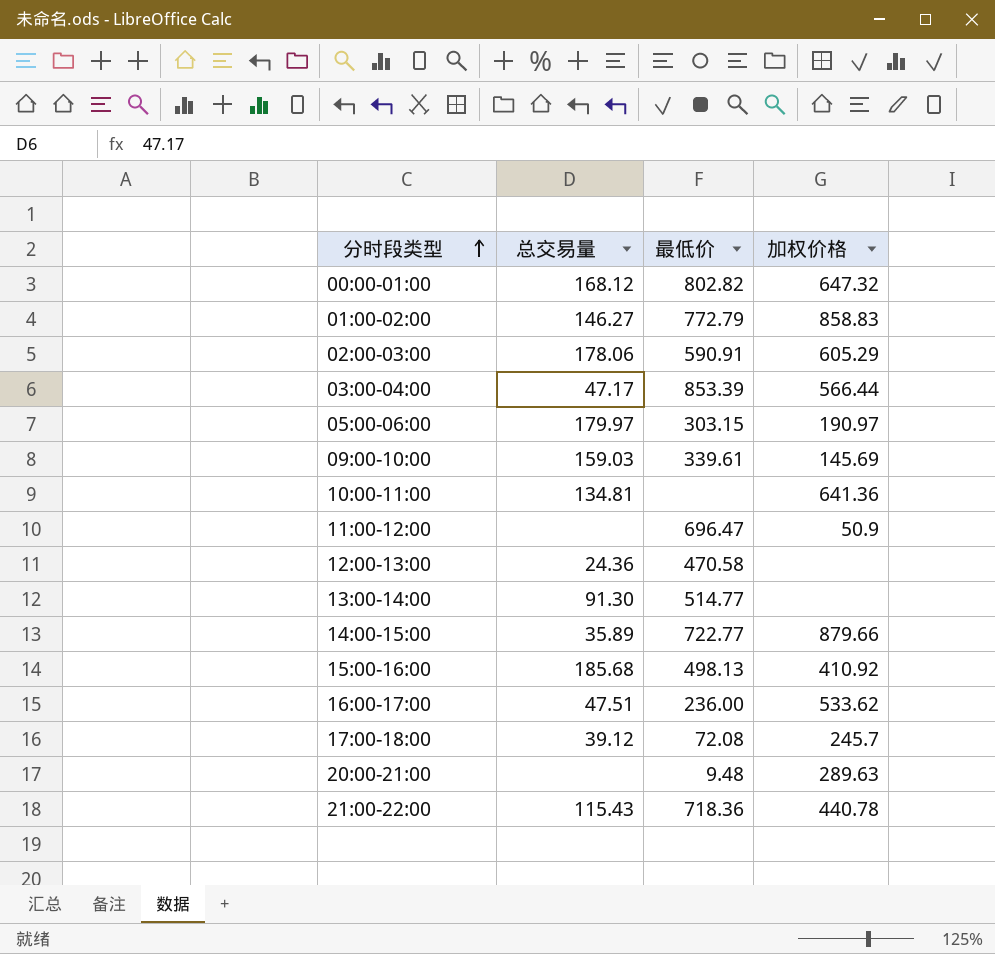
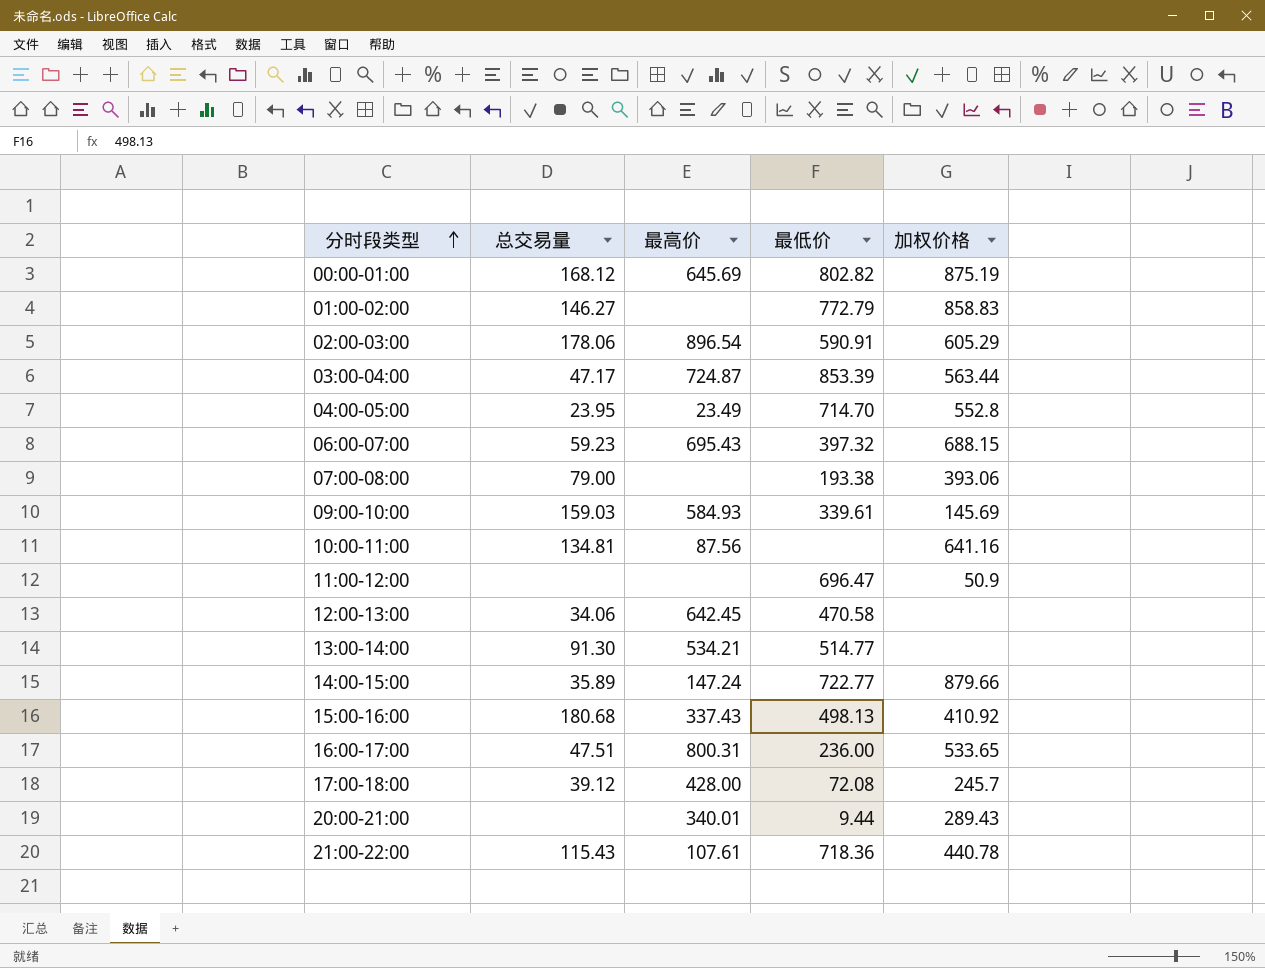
column 最高价 | position: none -> 3
row 05:00-06:00: 179.97 | 303.15 | 190.97 -> none
00:00-01:00 | 加权价格: 647.32 -> 875.19
03:00-04:00 | 加权价格: 566.44 -> 563.44
row 04:00-05:00: none -> 23.95 | 23.49 | 714.70 | 552.8
row 06:00-07:00: none -> 59.23 | 695.43 | 397.32 | 688.15
row 07:00-08:00: none -> 79.00 | none | 193.38 | 393.06
10:00-11:00 | 加权价格: 641.36 -> 641.16
12:00-13:00 | 总交易量: 24.36 -> 34.06
15:00-16:00 | 总交易量: 185.68 -> 180.68
16:00-17:00 | 加权价格: 533.62 -> 533.65
20:00-21:00 | 最低价: 9.48 -> 9.44
20:00-21:00 | 加权价格: 289.63 -> 289.43

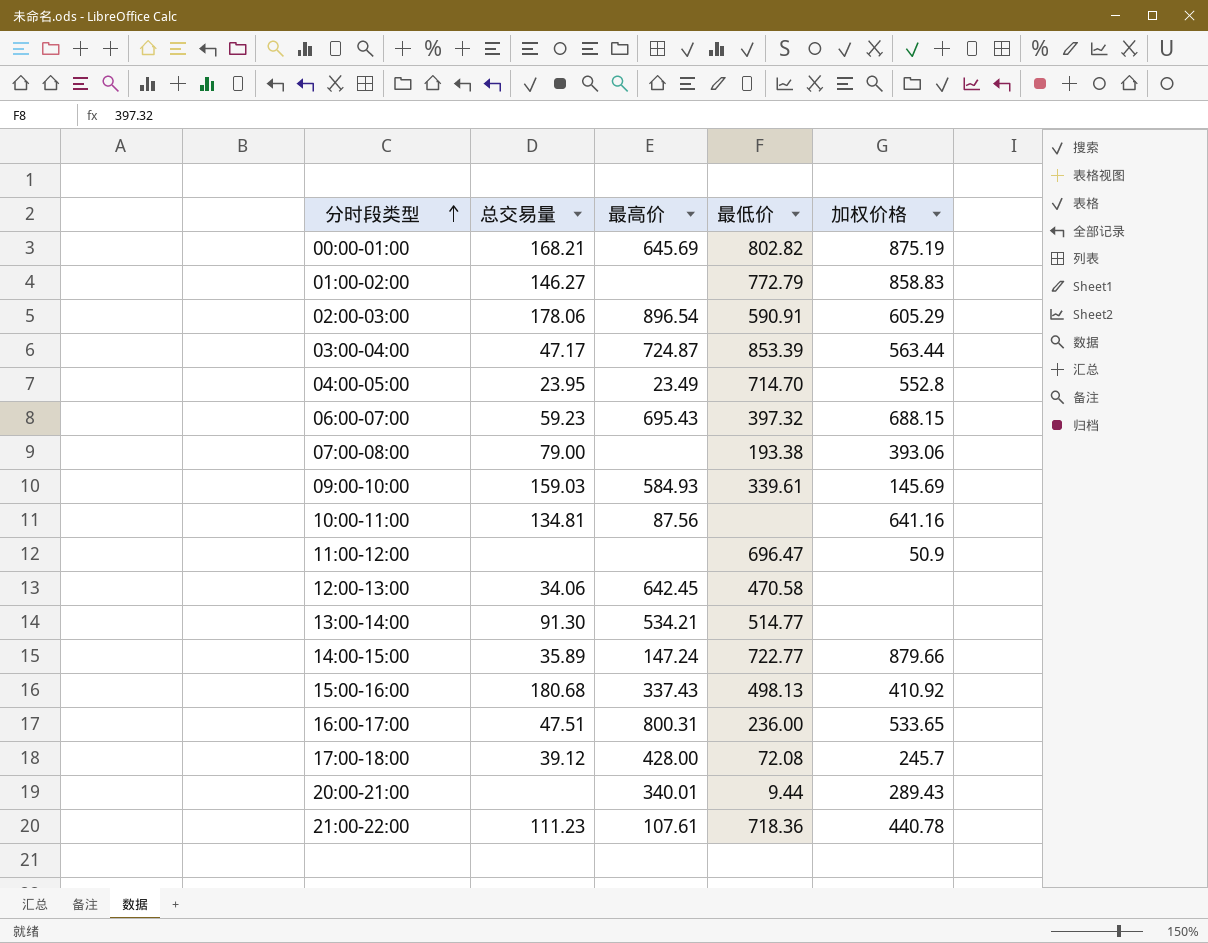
00:00-01:00 | 总交易量: 168.12 -> 168.21
21:00-22:00 | 总交易量: 115.43 -> 111.23

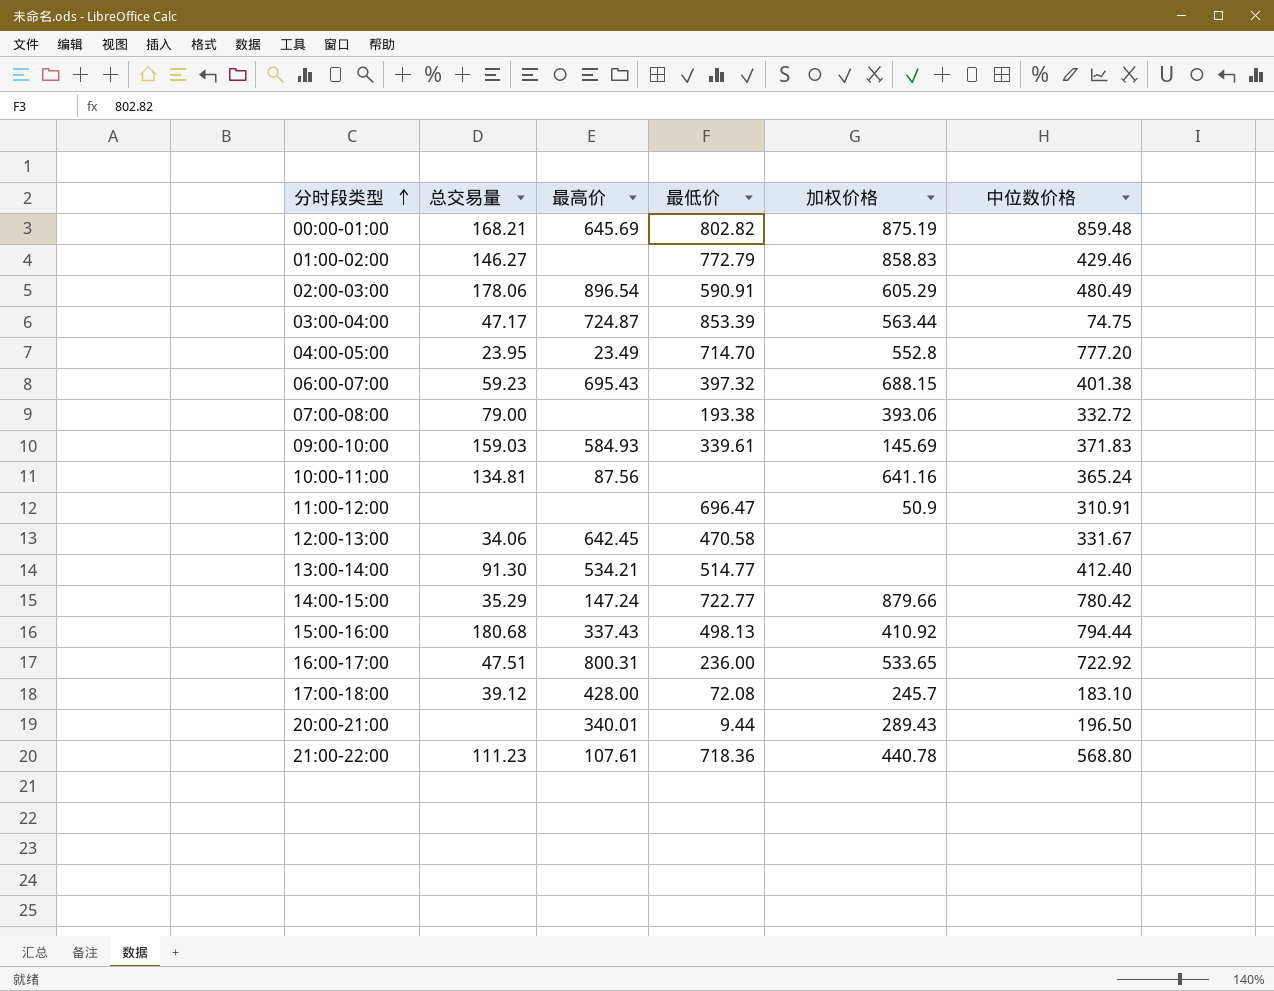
column 中位数价格 | position: none -> 6
14:00-15:00 | 总交易量: 35.89 -> 35.29

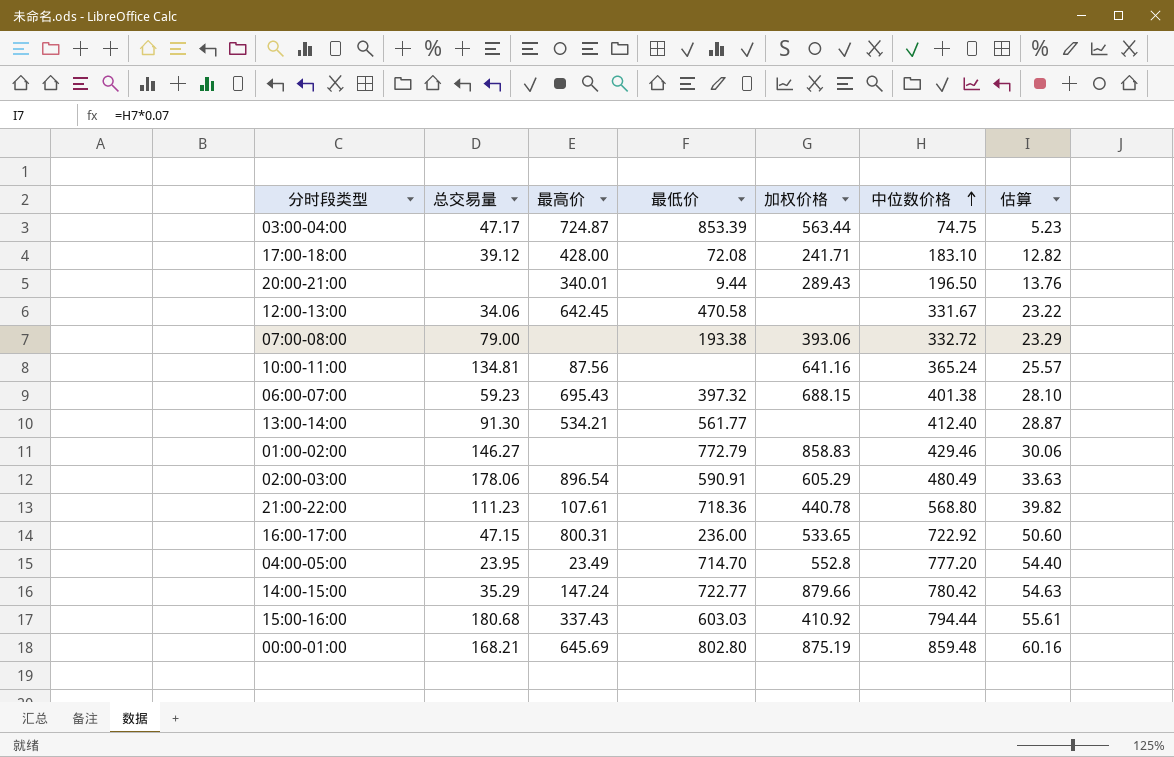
row order: 分时段类型 ascending -> 中位数价格 ascending
column 估算 | formula: none -> [中位数价格] * 0.07
row 09:00-10:00: 159.03 | 584.93 | 339.61 | 145.69 | 371.83 -> none
row 11:00-12:00: none | none | 696.47 | 50.9 | 310.91 -> none
17:00-18:00 | 加权价格: 245.7 -> 241.71
13:00-14:00 | 最低价: 514.77 -> 561.77
16:00-17:00 | 总交易量: 47.51 -> 47.15
15:00-16:00 | 最低价: 498.13 -> 603.03
00:00-01:00 | 最低价: 802.82 -> 802.80

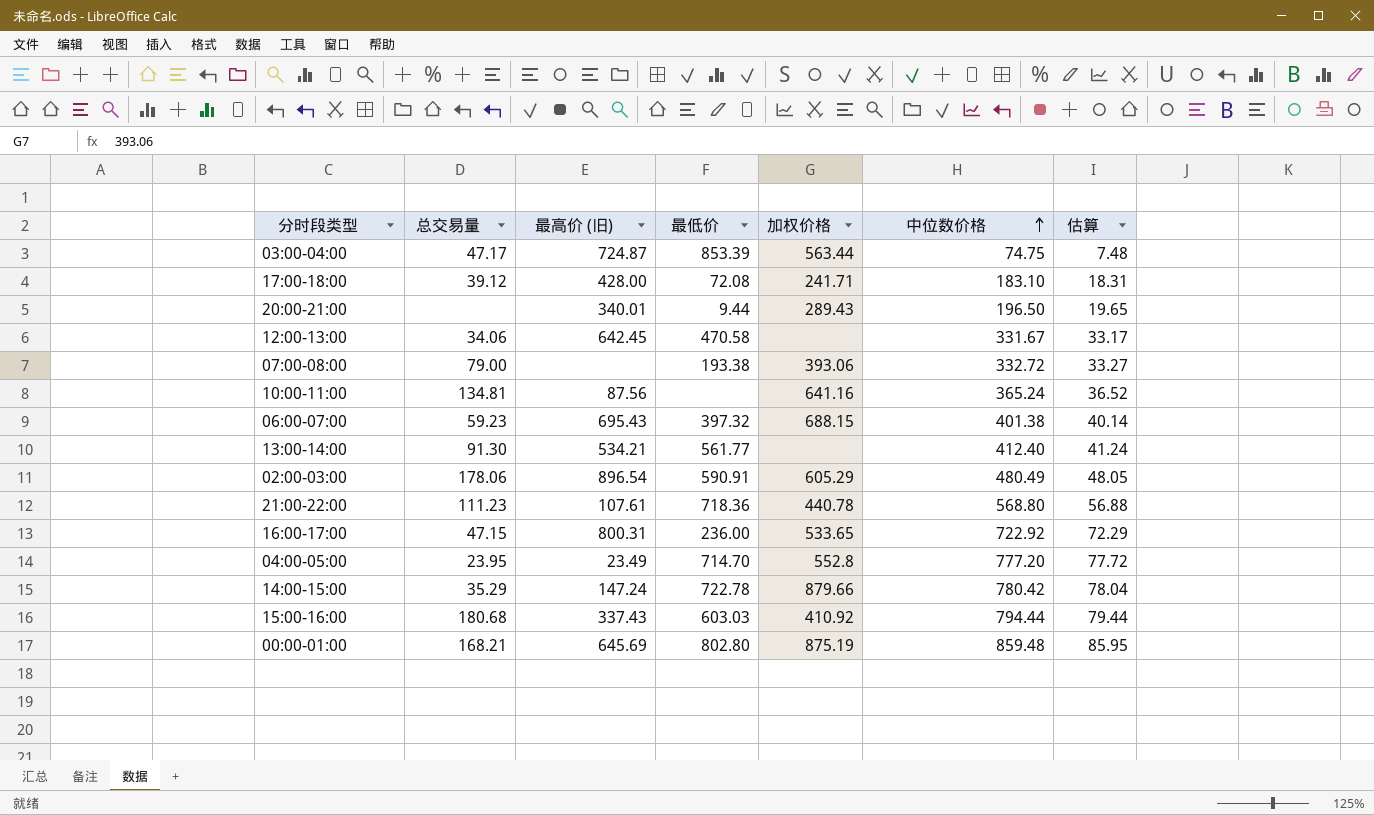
column name: 最高价 -> 最高价 (旧)
column 估算 | formula: [中位数价格] * 0.07 -> [中位数价格] * 0.1
row 01:00-02:00: 146.27 | none | 772.79 | 858.83 | 429.46 | 30.06 -> none
14:00-15:00 | 最低价: 722.77 -> 722.78

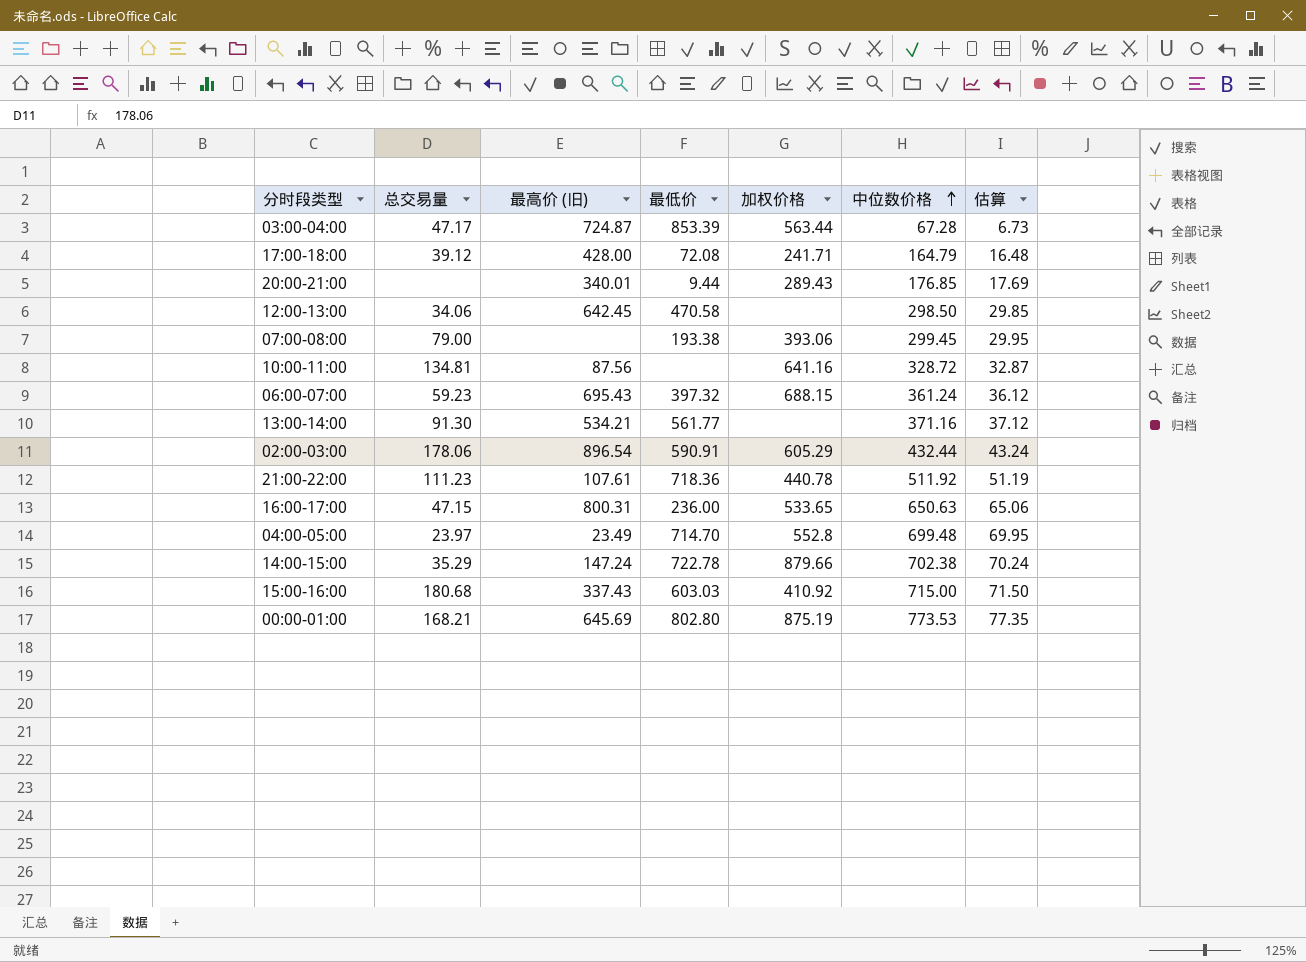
03:00-04:00 | 中位数价格: 74.75 -> 67.28
03:00-04:00 | 估算: 7.48 -> 6.73
17:00-18:00 | 中位数价格: 183.10 -> 164.79
17:00-18:00 | 估算: 18.31 -> 16.48
20:00-21:00 | 中位数价格: 196.50 -> 176.85
20:00-21:00 | 估算: 19.65 -> 17.69
12:00-13:00 | 中位数价格: 331.67 -> 298.50
12:00-13:00 | 估算: 33.17 -> 29.85
07:00-08:00 | 中位数价格: 332.72 -> 299.45
07:00-08:00 | 估算: 33.27 -> 29.95
10:00-11:00 | 中位数价格: 365.24 -> 328.72
10:00-11:00 | 估算: 36.52 -> 32.87
06:00-07:00 | 中位数价格: 401.38 -> 361.24
06:00-07:00 | 估算: 40.14 -> 36.12
13:00-14:00 | 中位数价格: 412.40 -> 371.16
13:00-14:00 | 估算: 41.24 -> 37.12
02:00-03:00 | 中位数价格: 480.49 -> 432.44
02:00-03:00 | 估算: 48.05 -> 43.24
21:00-22:00 | 中位数价格: 568.80 -> 511.92
21:00-22:00 | 估算: 56.88 -> 51.19
16:00-17:00 | 中位数价格: 722.92 -> 650.63
16:00-17:00 | 估算: 72.29 -> 65.06
04:00-05:00 | 总交易量: 23.95 -> 23.97
04:00-05:00 | 中位数价格: 777.20 -> 699.48
04:00-05:00 | 估算: 77.72 -> 69.95
14:00-15:00 | 中位数价格: 780.42 -> 702.38
14:00-15:00 | 估算: 78.04 -> 70.24
15:00-16:00 | 中位数价格: 794.44 -> 715.00
15:00-16:00 | 估算: 79.44 -> 71.50
00:00-01:00 | 中位数价格: 859.48 -> 773.53
00:00-01:00 | 估算: 85.95 -> 77.35

